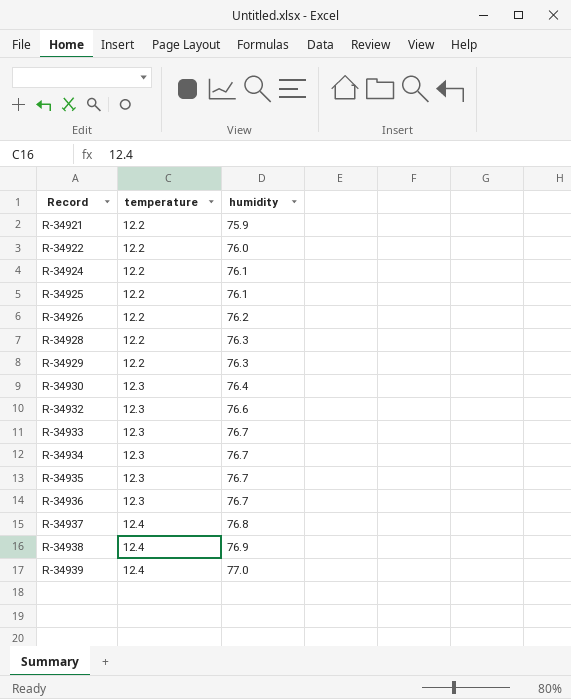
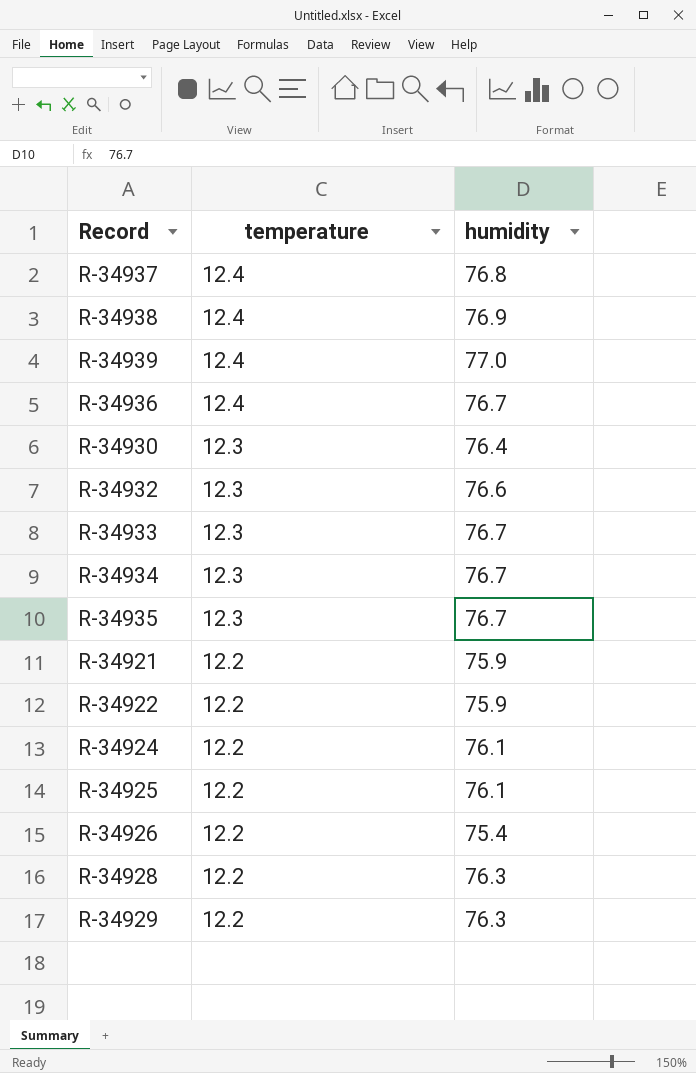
row order: Record ascending -> temperature descending
R-34936 | temperature: 12.3 -> 12.4
R-34922 | humidity: 76.0 -> 75.9
R-34926 | humidity: 76.2 -> 75.4

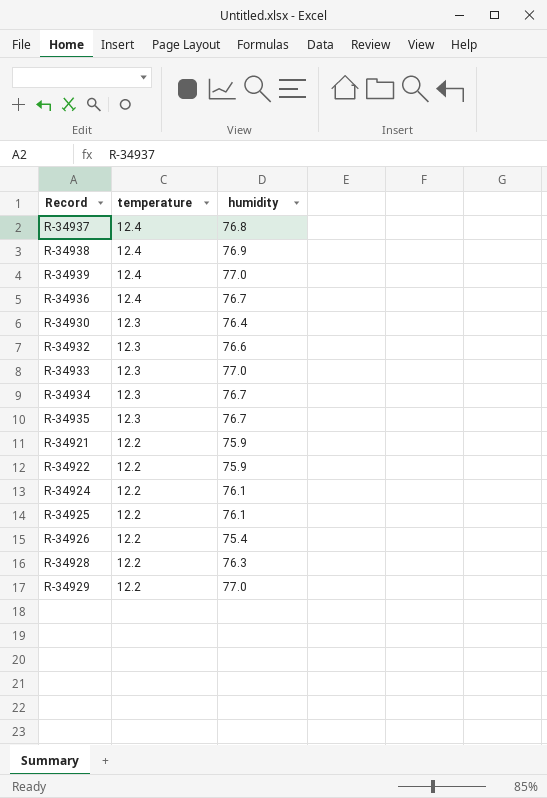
R-34933 | humidity: 76.7 -> 77.0
R-34929 | humidity: 76.3 -> 77.0

